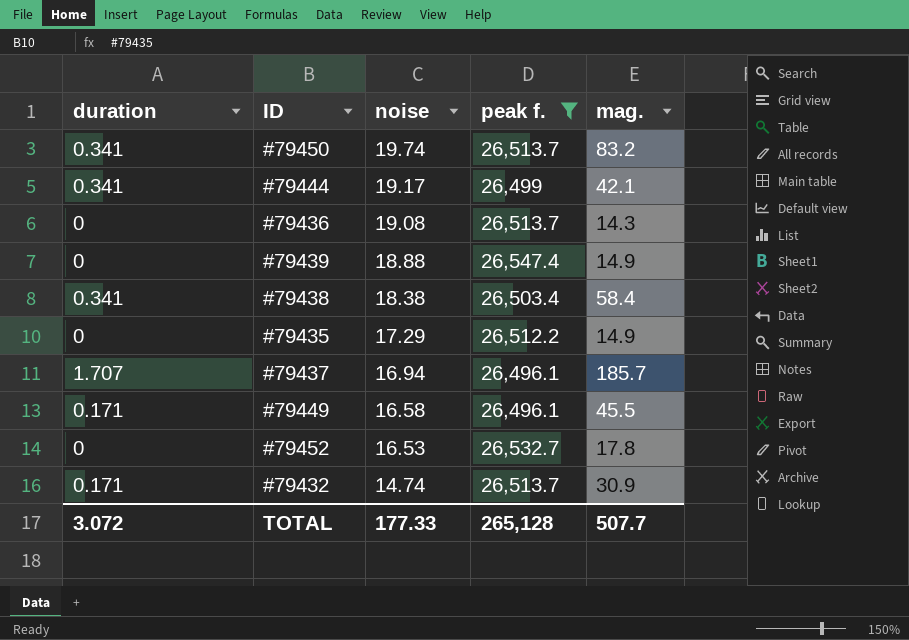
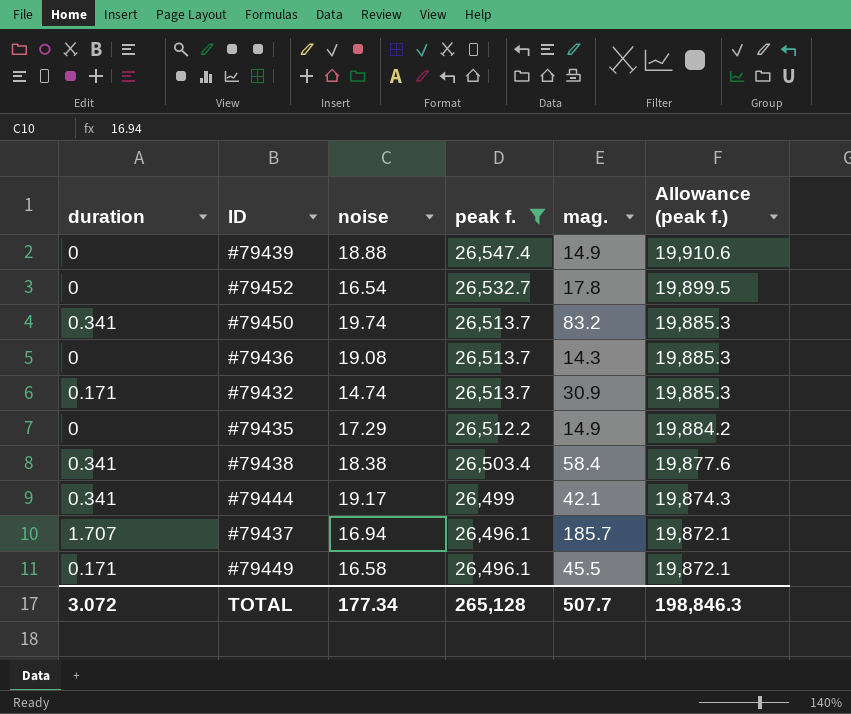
row order: noise descending -> peak f. descending
column Allowance (peak f.) | formula: none -> [peak f.] * 0.75
#79452 | noise: 16.53 -> 16.54
TOTAL | noise: 177.33 -> 177.34

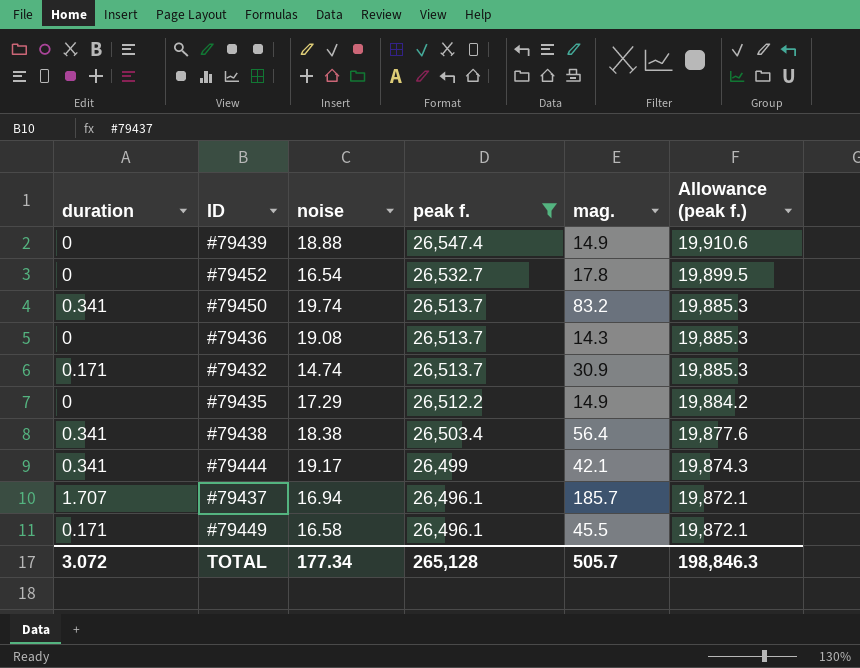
#79438 | mag.: 58.4 -> 56.4
TOTAL | mag.: 507.7 -> 505.7

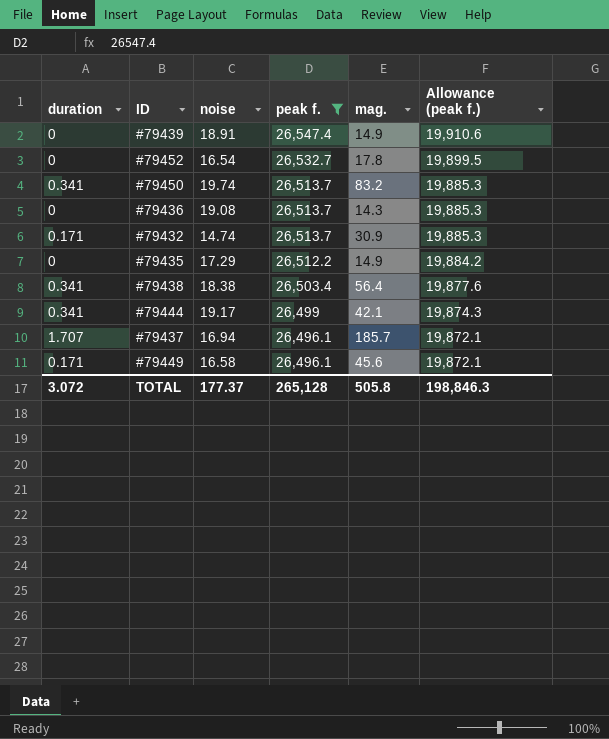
#79439 | noise: 18.88 -> 18.91
#79449 | mag.: 45.5 -> 45.6
TOTAL | noise: 177.34 -> 177.37
TOTAL | mag.: 505.7 -> 505.8

